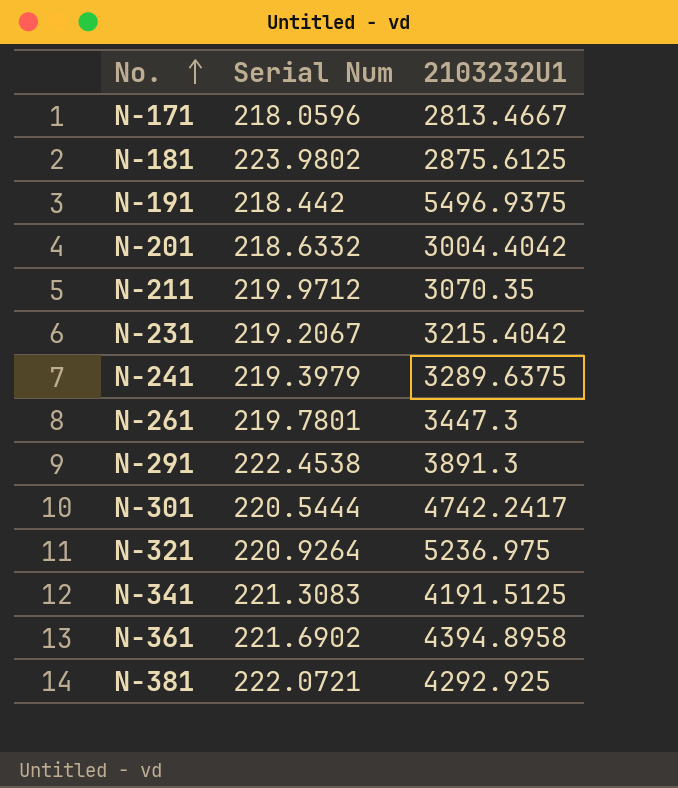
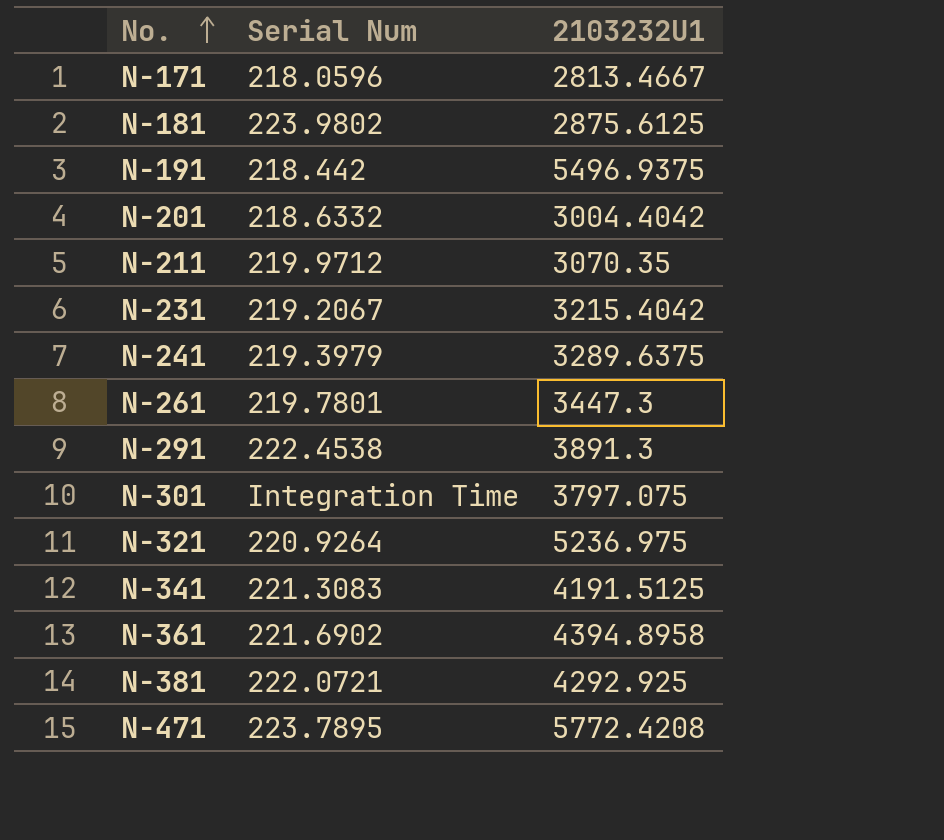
N-301 | Serial Num: 220.5444 -> Integration Time
N-301 | 2103232U1: 4742.2417 -> 3797.075
row N-471: none -> 223.7895 | 5772.4208

